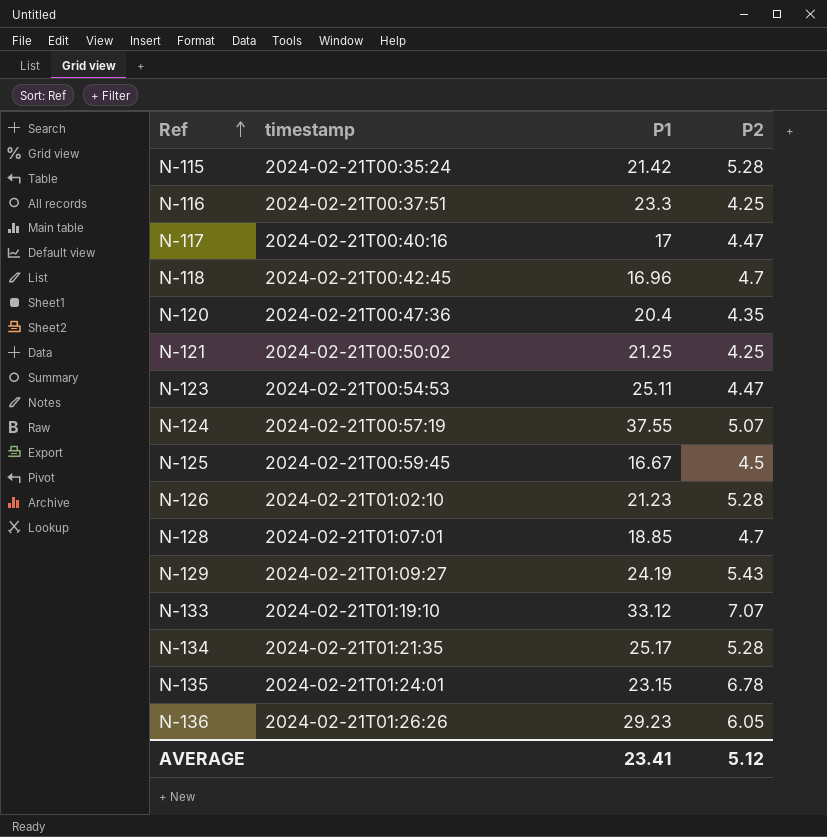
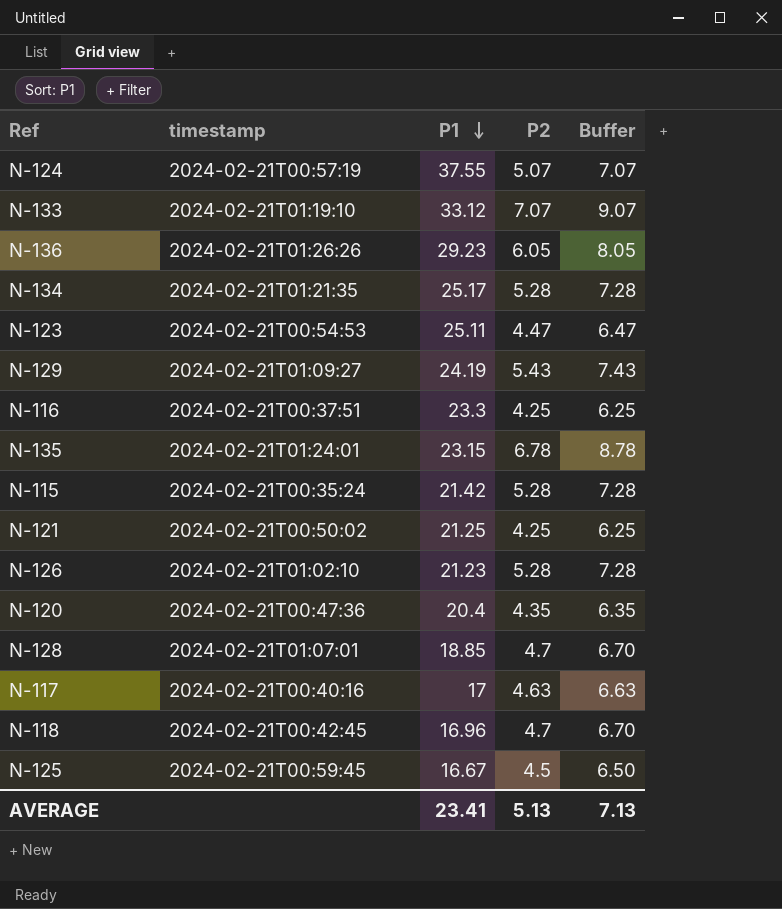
row order: Ref ascending -> P1 descending
column Buffer | formula: none -> [P2] + 2
N-117 | P2: 4.47 -> 4.63
AVERAGE | P2: 5.12 -> 5.13

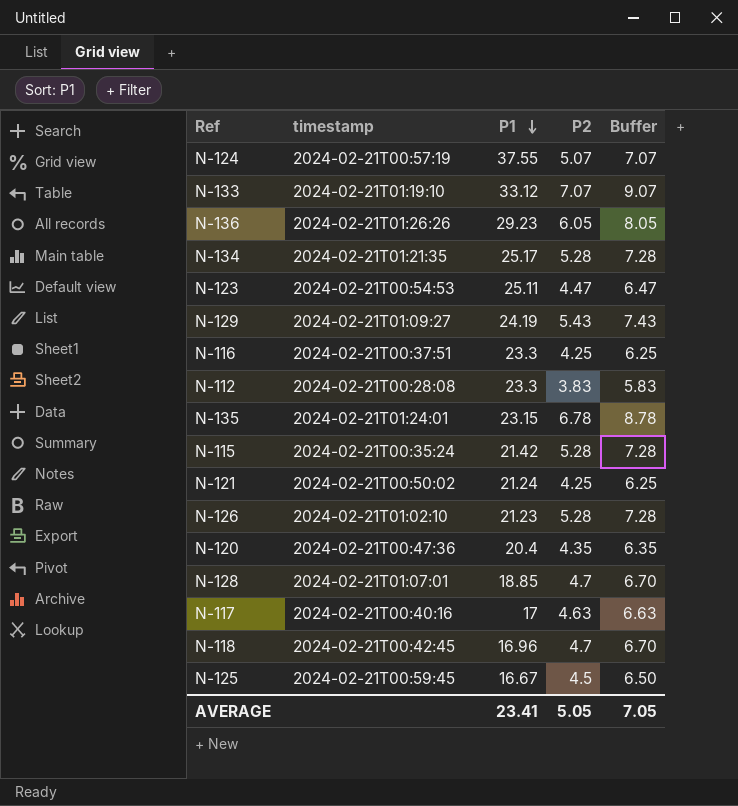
row N-112: none -> 2024-02-21T00:28:08 | 23.3 | 3.83 | 5.83
N-121 | P1: 21.25 -> 21.24
AVERAGE | P2: 5.13 -> 5.05
AVERAGE | Buffer: 7.13 -> 7.05

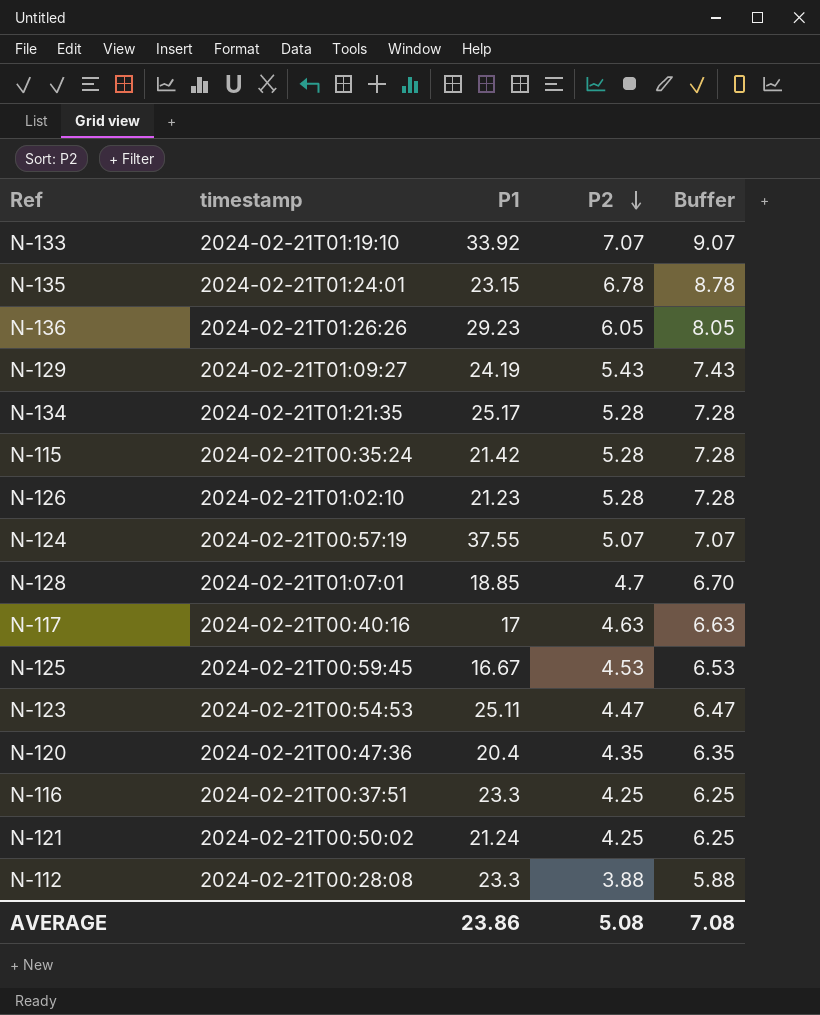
row order: P1 descending -> P2 descending
row N-118: 2024-02-21T00:42:45 | 16.96 | 4.7 | 6.70 -> none
N-133 | P1: 33.12 -> 33.92
N-125 | P2: 4.5 -> 4.53
N-125 | Buffer: 6.50 -> 6.53
N-112 | P2: 3.83 -> 3.88
N-112 | Buffer: 5.83 -> 5.88
AVERAGE | P1: 23.41 -> 23.86
AVERAGE | P2: 5.05 -> 5.08
AVERAGE | Buffer: 7.05 -> 7.08

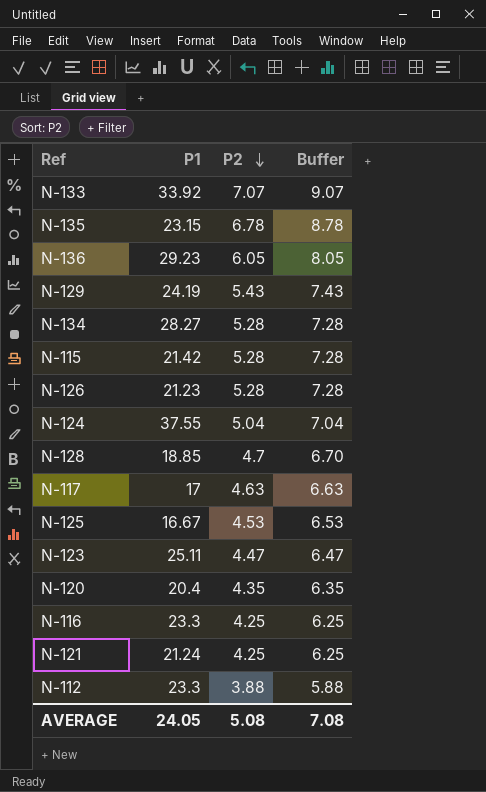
column timestamp | position: 2 -> none
N-134 | P1: 25.17 -> 28.27
N-124 | P2: 5.07 -> 5.04
N-124 | Buffer: 7.07 -> 7.04
AVERAGE | P1: 23.86 -> 24.05

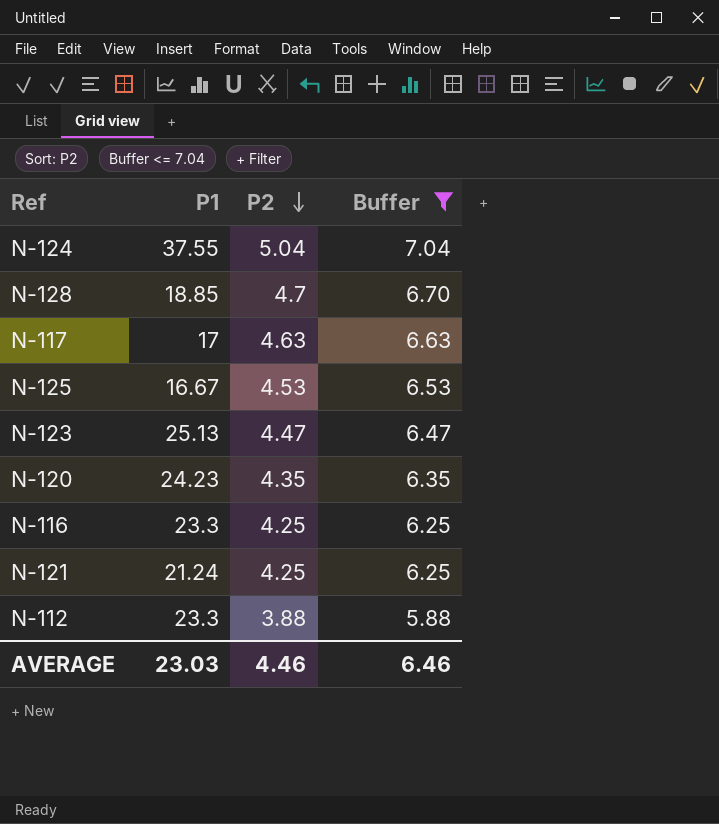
filter: none -> Buffer <= 7.04
N-123 | P1: 25.11 -> 25.13
N-120 | P1: 20.4 -> 24.23
AVERAGE | P1: 24.05 -> 23.03
AVERAGE | P2: 5.08 -> 4.46
AVERAGE | Buffer: 7.08 -> 6.46

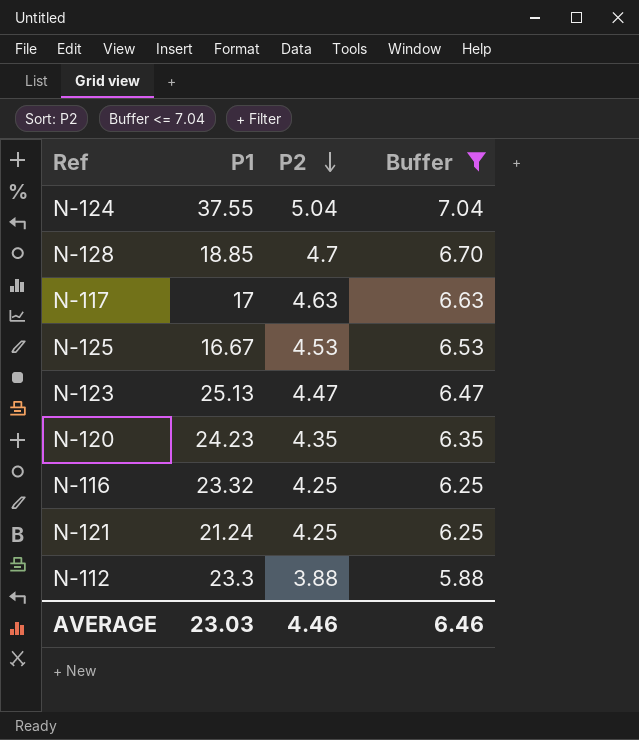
N-116 | P1: 23.3 -> 23.32

